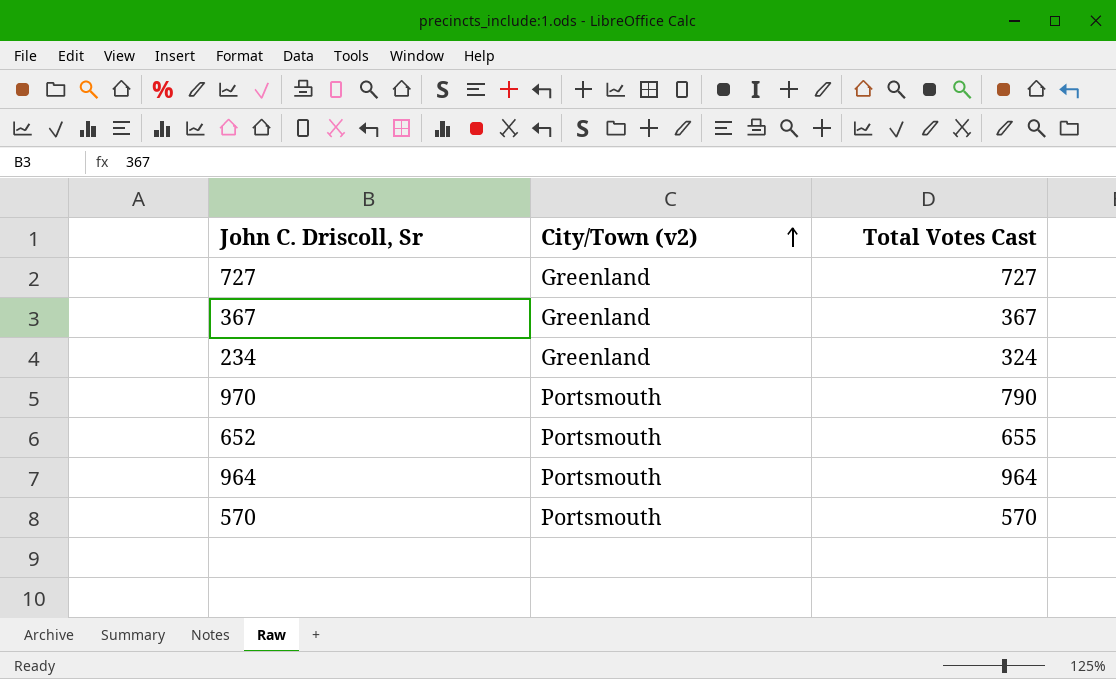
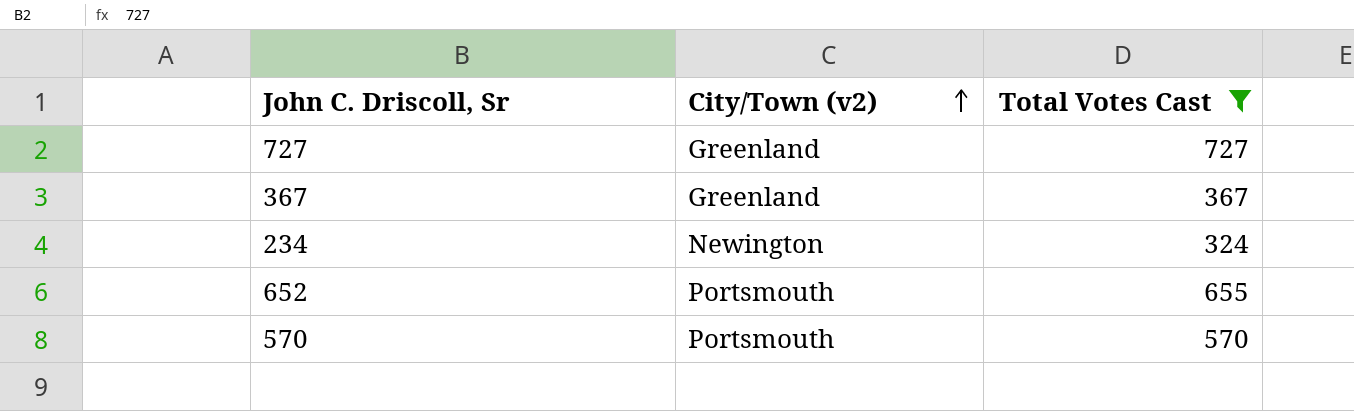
filter: none -> Total Votes Cast <= 727
234 | City/Town (v2): Greenland -> Newington

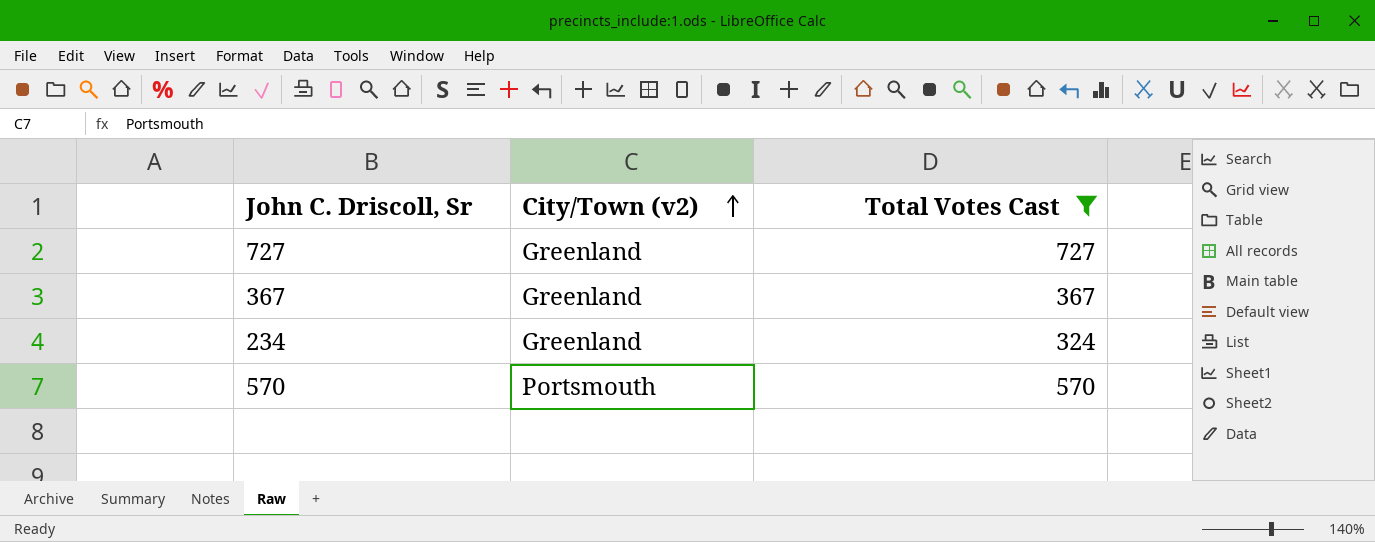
row 652: Portsmouth | 655 -> none
234 | City/Town (v2): Newington -> Greenland

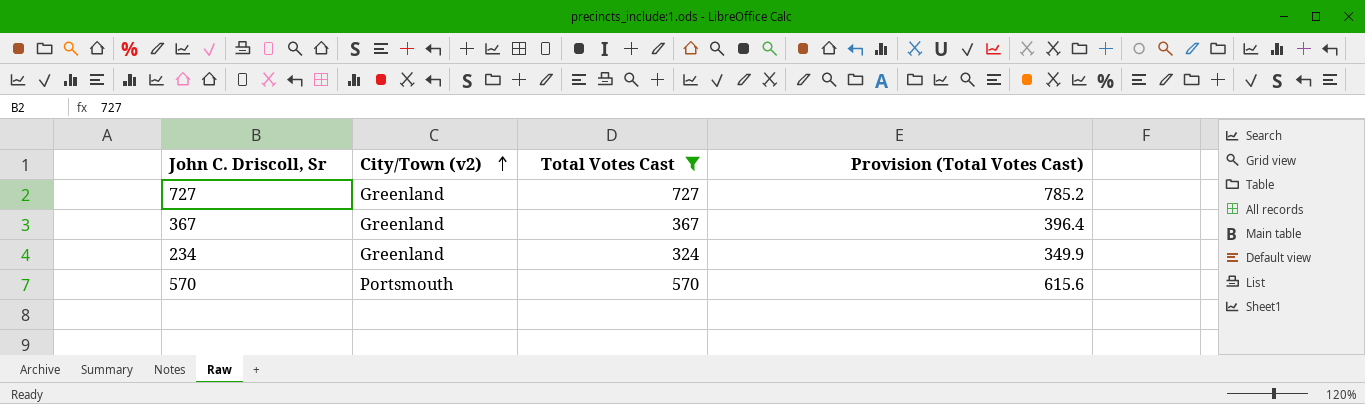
column Provision (Total Votes Cast) | formula: none -> [Total Votes Cast] * 1.08

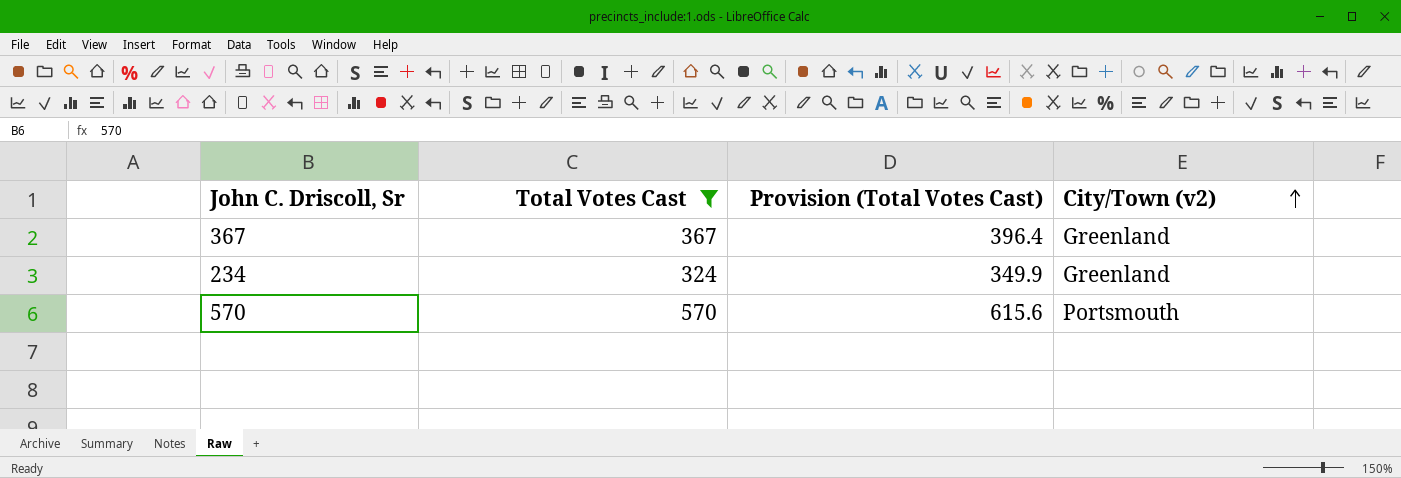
column City/Town (v2) | position: 2 -> 4
row 727: Greenland | 727 | 785.2 -> none

